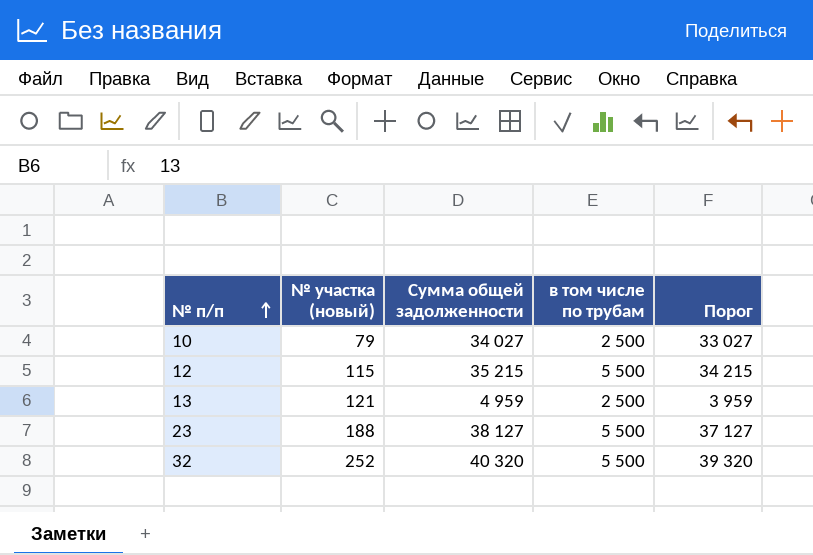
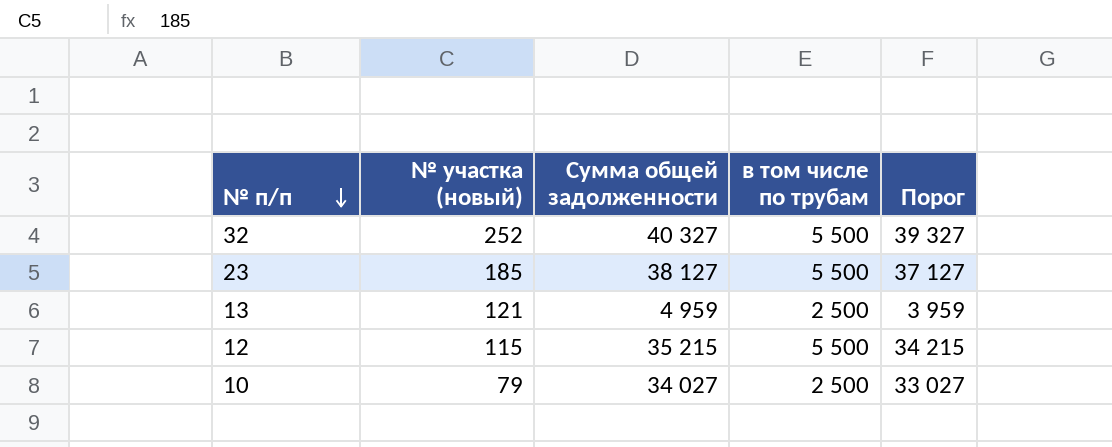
row order: № п/п ascending -> № п/п descending
32 | Сумма общей задолженности: 40 320 -> 40 327
32 | Порог: 39 320 -> 39 327
23 | № участка (новый): 188 -> 185

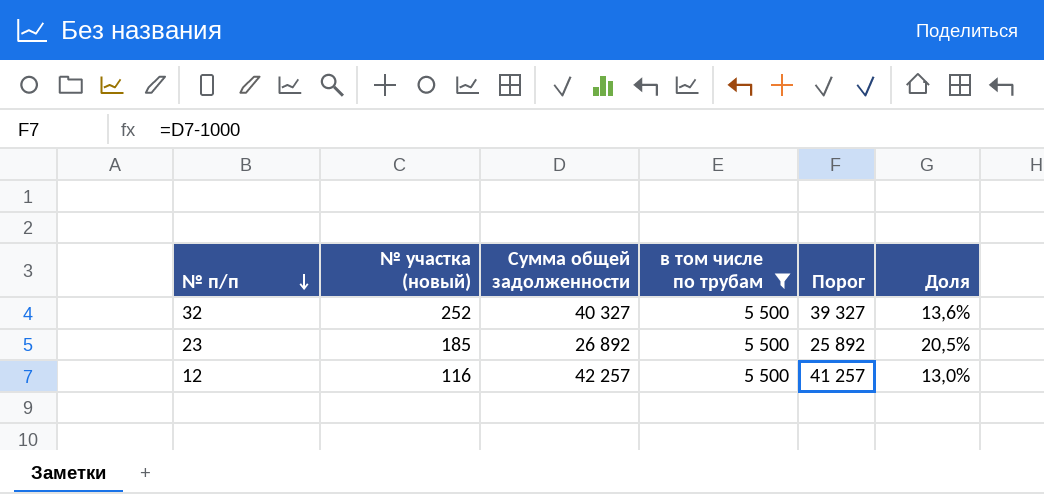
filter: none -> в том числе по трубам = 5 500
column Доля | formula: none -> [в том числе по трубам] / [Сумма общей задолженности]
23 | Сумма общей задолженности: 38 127 -> 26 892
23 | Порог: 37 127 -> 25 892
12 | № участка (новый): 115 -> 116
12 | Сумма общей задолженности: 35 215 -> 42 257
12 | Порог: 34 215 -> 41 257

